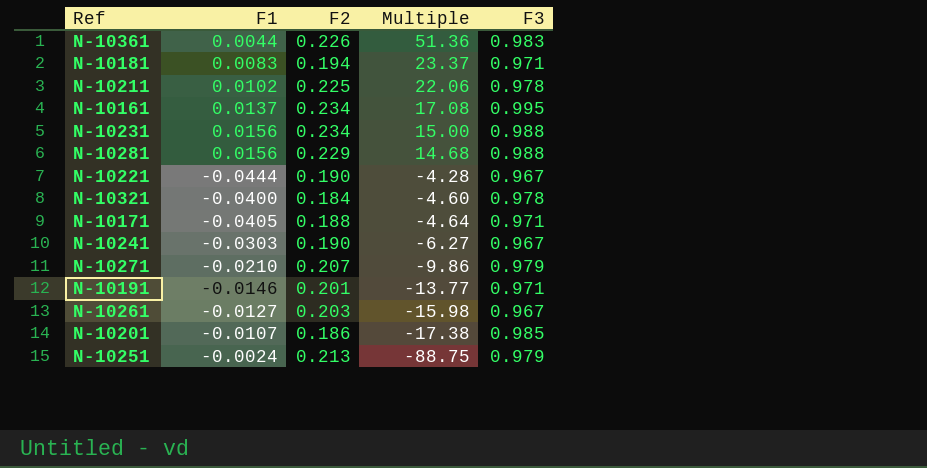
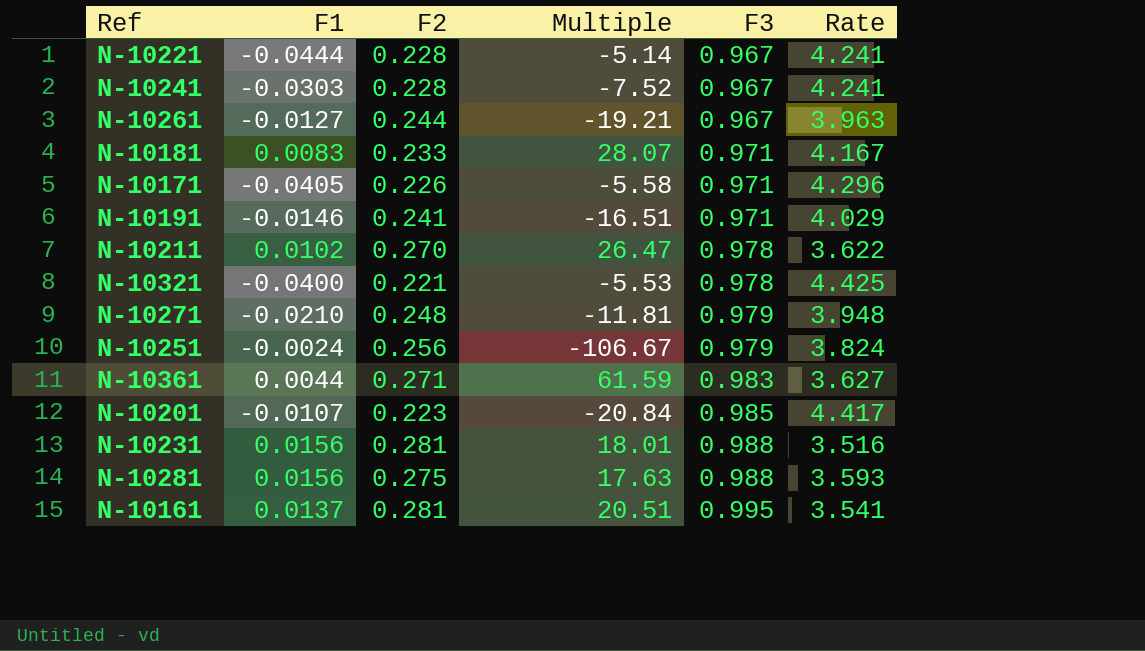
row order: Multiple descending -> F3 ascending
column Rate | formula: none -> [F3] / [F2]
N-10221 | F2: 0.190 -> 0.228
N-10221 | Multiple: -4.28 -> -5.14
N-10241 | F2: 0.190 -> 0.228
N-10241 | Multiple: -6.27 -> -7.52
N-10261 | F2: 0.203 -> 0.244
N-10261 | Multiple: -15.98 -> -19.21
N-10181 | F2: 0.194 -> 0.233
N-10181 | Multiple: 23.37 -> 28.07
N-10171 | F2: 0.188 -> 0.226
N-10171 | Multiple: -4.64 -> -5.58
N-10191 | F2: 0.201 -> 0.241
N-10191 | Multiple: -13.77 -> -16.51
N-10211 | F2: 0.225 -> 0.270
N-10211 | Multiple: 22.06 -> 26.47
N-10321 | F2: 0.184 -> 0.221
N-10321 | Multiple: -4.60 -> -5.53
N-10271 | F2: 0.207 -> 0.248
N-10271 | Multiple: -9.86 -> -11.81
N-10251 | F2: 0.213 -> 0.256
N-10251 | Multiple: -88.75 -> -106.67
N-10361 | F2: 0.226 -> 0.271
N-10361 | Multiple: 51.36 -> 61.59
N-10201 | F2: 0.186 -> 0.223
N-10201 | Multiple: -17.38 -> -20.84
N-10231 | F2: 0.234 -> 0.281
N-10231 | Multiple: 15.00 -> 18.01
N-10281 | F2: 0.229 -> 0.275
N-10281 | Multiple: 14.68 -> 17.63
N-10161 | F2: 0.234 -> 0.281
N-10161 | Multiple: 17.08 -> 20.51

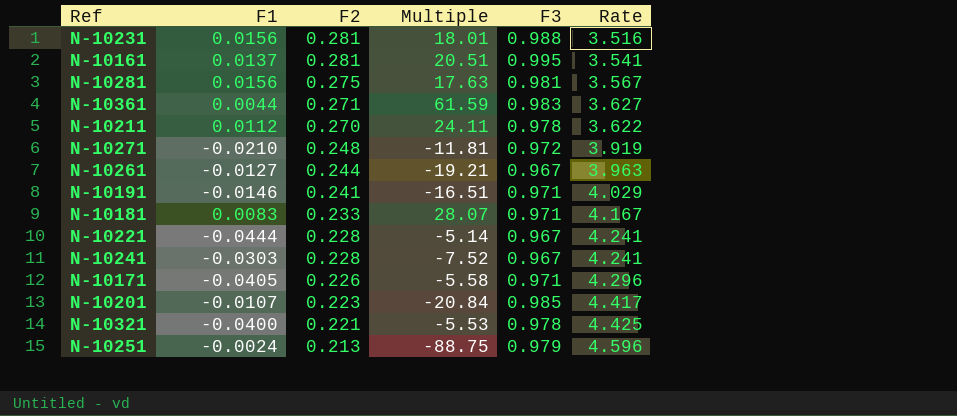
row order: F3 ascending -> F2 descending
N-10281 | F3: 0.988 -> 0.981
N-10281 | Rate: 3.593 -> 3.567
N-10211 | F1: 0.0102 -> 0.0112
N-10211 | Multiple: 26.47 -> 24.11
N-10271 | F3: 0.979 -> 0.972
N-10271 | Rate: 3.948 -> 3.919
N-10251 | F2: 0.256 -> 0.213
N-10251 | Multiple: -106.67 -> -88.75
N-10251 | Rate: 3.824 -> 4.596

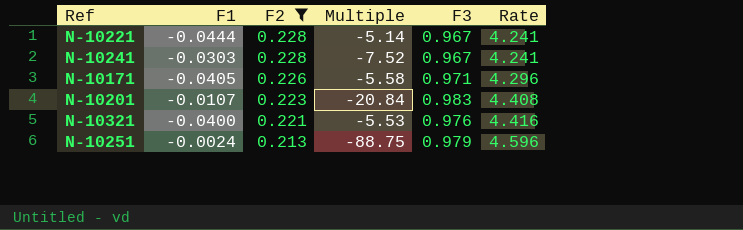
filter: none -> F2 <= 0.228
N-10201 | F3: 0.985 -> 0.983
N-10201 | Rate: 4.417 -> 4.408
N-10321 | F3: 0.978 -> 0.976
N-10321 | Rate: 4.425 -> 4.416

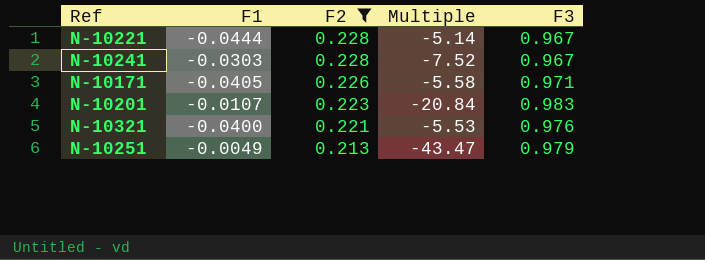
column Rate | formula: [F3] / [F2] -> none
N-10251 | F1: -0.0024 -> -0.0049
N-10251 | Multiple: -88.75 -> -43.47

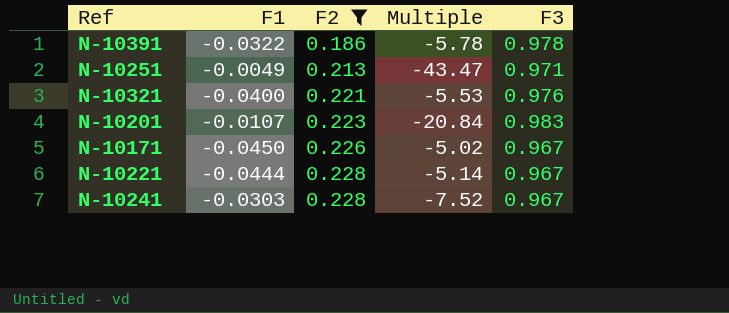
row order: F2 descending -> F2 ascending
row N-10391: none -> -0.0322 | 0.186 | -5.78 | 0.978
N-10251 | F3: 0.979 -> 0.971
N-10171 | F1: -0.0405 -> -0.0450
N-10171 | Multiple: -5.58 -> -5.02
N-10171 | F3: 0.971 -> 0.967

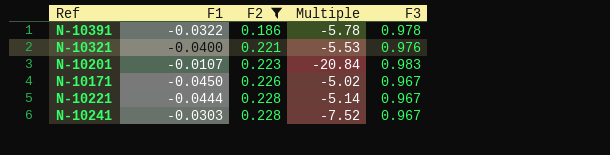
row N-10251: -0.0049 | 0.213 | -43.47 | 0.971 -> none

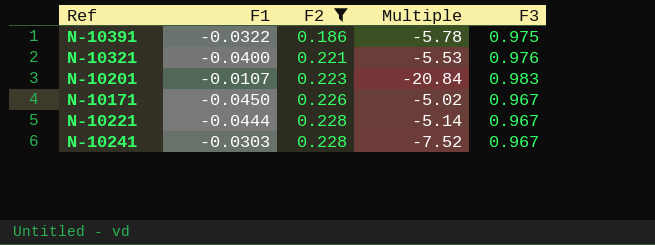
N-10391 | F3: 0.978 -> 0.975

